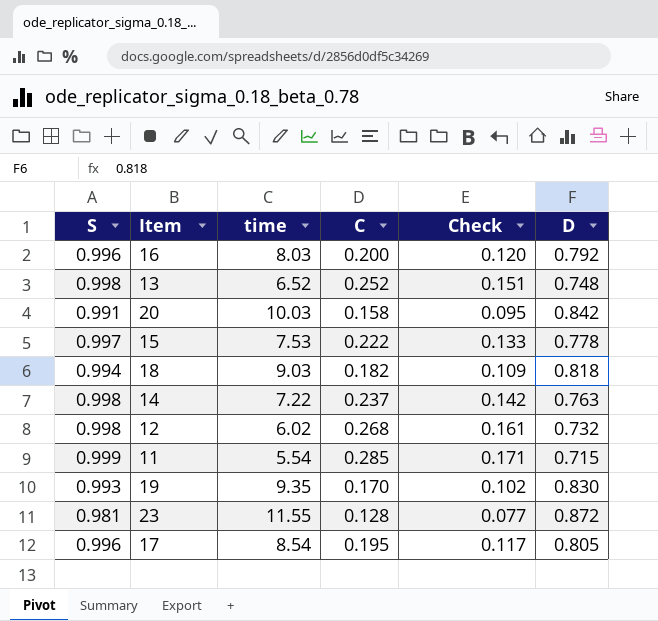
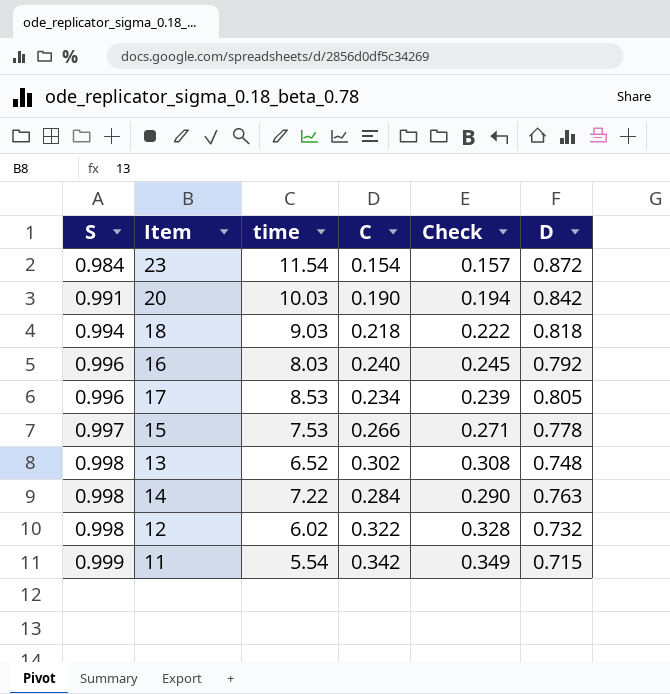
row order: none -> S ascending
column Check | formula: [C] * 0.6 -> [C] * 1.02
row 19: 0.993 | 9.35 | 0.170 | 0.102 | 0.830 -> none
23 | S: 0.981 -> 0.984
23 | time: 11.55 -> 11.54
23 | C: 0.128 -> 0.154
20 | C: 0.158 -> 0.190
18 | C: 0.182 -> 0.218
16 | C: 0.200 -> 0.240
17 | time: 8.54 -> 8.53
17 | C: 0.195 -> 0.234
15 | C: 0.222 -> 0.266
13 | C: 0.252 -> 0.302
14 | C: 0.237 -> 0.284
12 | C: 0.268 -> 0.322
11 | C: 0.285 -> 0.342

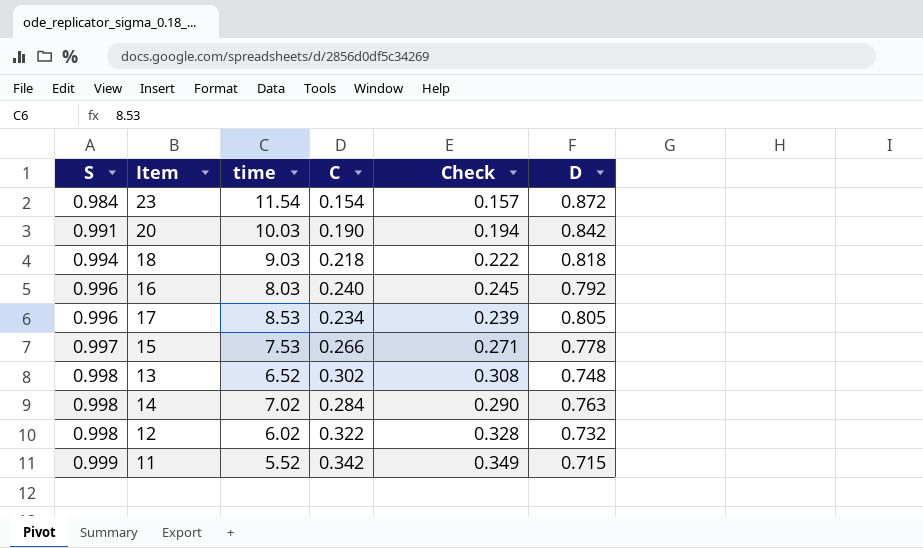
14 | time: 7.22 -> 7.02
11 | time: 5.54 -> 5.52

